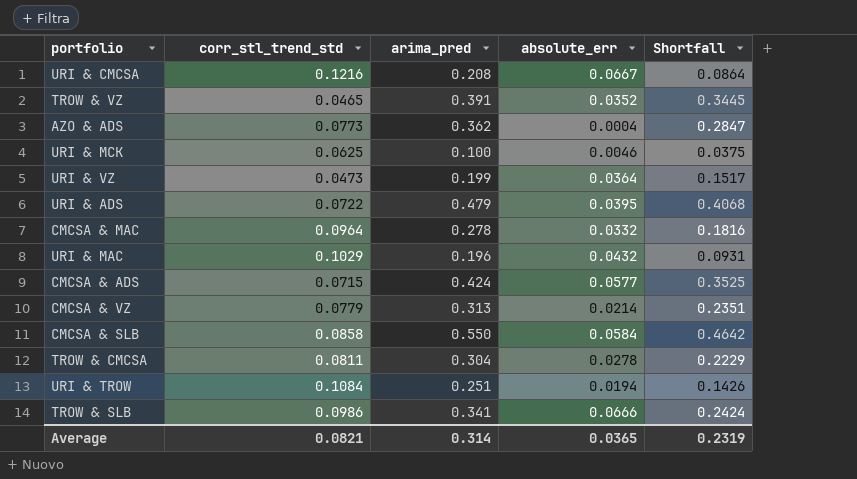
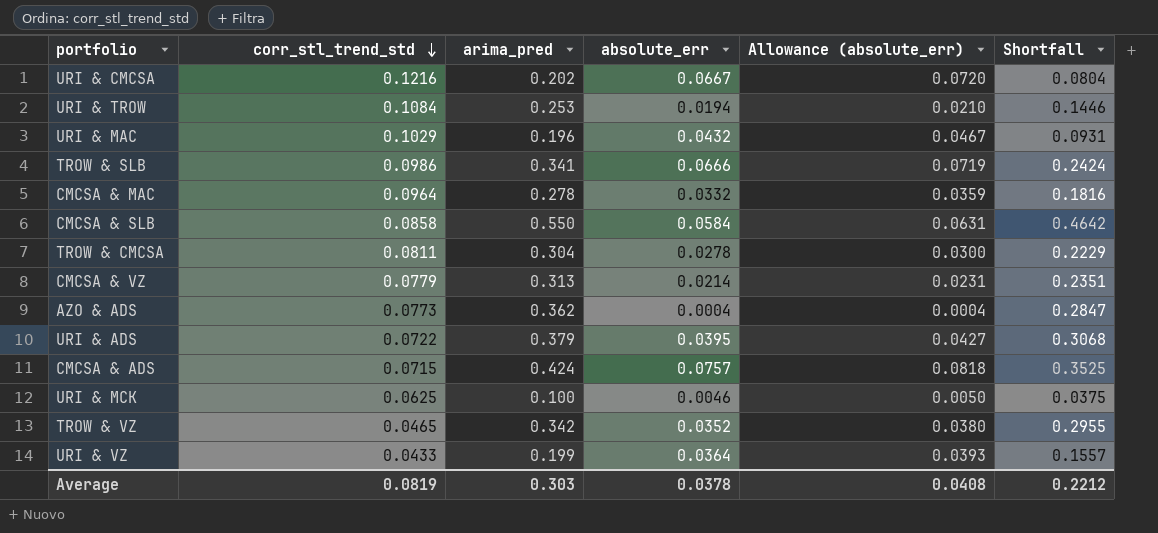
row order: none -> corr_stl_trend_std descending
column Allowance (absolute_err) | formula: none -> [absolute_err] * 1.08
URI & CMCSA | arima_pred: 0.208 -> 0.202
URI & CMCSA | Shortfall: 0.0864 -> 0.0804
URI & TROW | arima_pred: 0.251 -> 0.253
URI & TROW | Shortfall: 0.1426 -> 0.1446
URI & ADS | arima_pred: 0.479 -> 0.379
URI & ADS | Shortfall: 0.4068 -> 0.3068
CMCSA & ADS | absolute_err: 0.0577 -> 0.0757
TROW & VZ | arima_pred: 0.391 -> 0.342
TROW & VZ | Shortfall: 0.3445 -> 0.2955
URI & VZ | corr_stl_trend_std: 0.0473 -> 0.0433
URI & VZ | Shortfall: 0.1517 -> 0.1557
Average | corr_stl_trend_std: 0.0821 -> 0.0819
Average | arima_pred: 0.314 -> 0.303
Average | absolute_err: 0.0365 -> 0.0378
Average | Shortfall: 0.2319 -> 0.2212

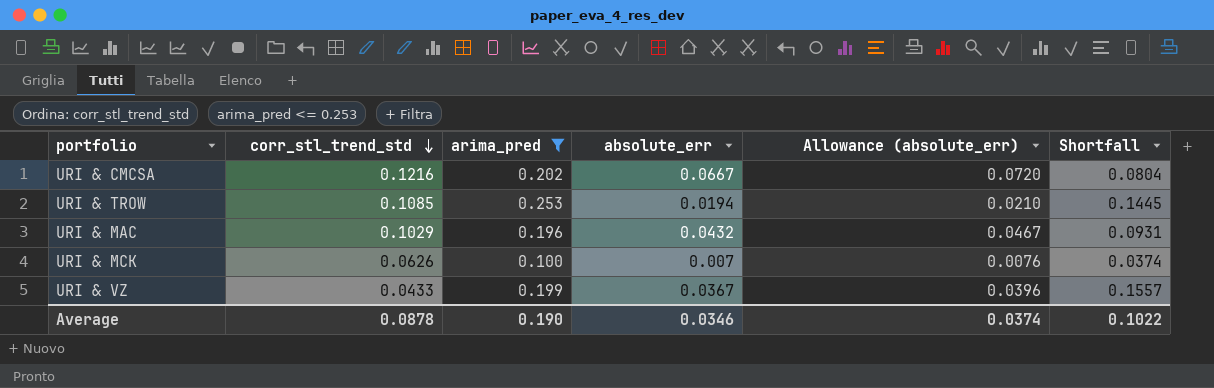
filter: none -> arima_pred <= 0.253
URI & TROW | corr_stl_trend_std: 0.1084 -> 0.1085
URI & TROW | Shortfall: 0.1446 -> 0.1445
URI & MCK | corr_stl_trend_std: 0.0625 -> 0.0626
URI & MCK | absolute_err: 0.0046 -> 0.007
URI & MCK | Allowance (absolute_err): 0.0050 -> 0.0076
URI & MCK | Shortfall: 0.0375 -> 0.0374
URI & VZ | absolute_err: 0.0364 -> 0.0367
URI & VZ | Allowance (absolute_err): 0.0393 -> 0.0396
Average | corr_stl_trend_std: 0.0819 -> 0.0878
Average | arima_pred: 0.303 -> 0.190
Average | absolute_err: 0.0378 -> 0.0346
Average | Allowance (absolute_err): 0.0408 -> 0.0374
Average | Shortfall: 0.2212 -> 0.1022

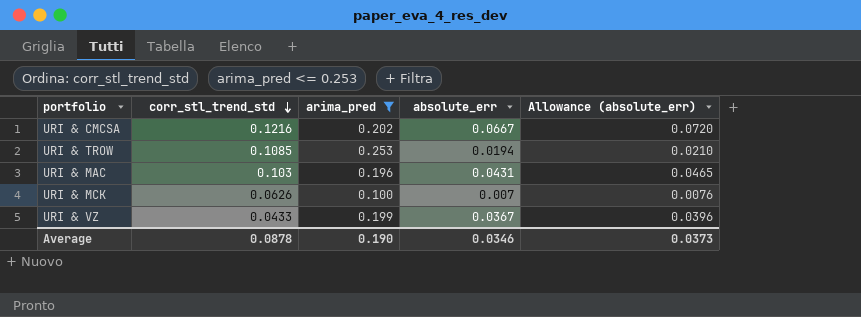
column Shortfall | formula: [arima_pred] - [corr_stl_trend_std] -> none
URI & MAC | corr_stl_trend_std: 0.1029 -> 0.103
URI & MAC | absolute_err: 0.0432 -> 0.0431
URI & MAC | Allowance (absolute_err): 0.0467 -> 0.0465
Average | Allowance (absolute_err): 0.0374 -> 0.0373

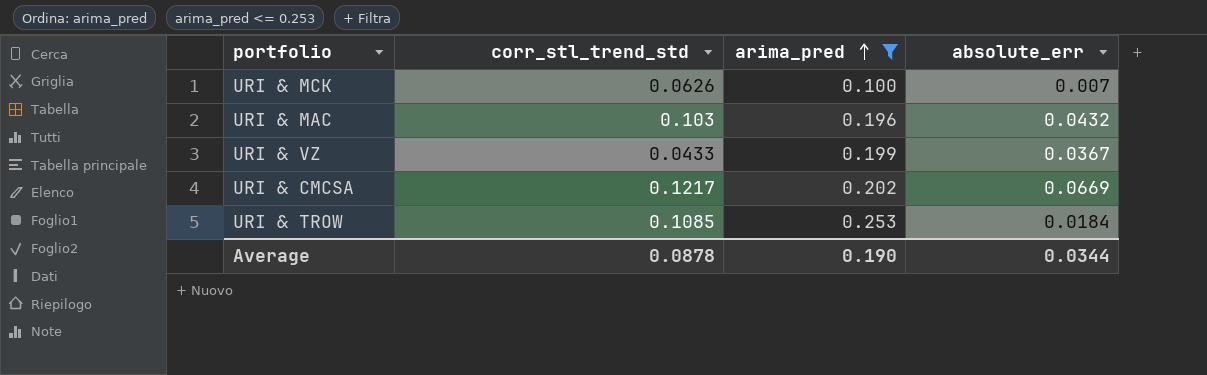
row order: corr_stl_trend_std descending -> arima_pred ascending
column Allowance (absolute_err) | formula: [absolute_err] * 1.08 -> none
URI & MAC | absolute_err: 0.0431 -> 0.0432
URI & CMCSA | corr_stl_trend_std: 0.1216 -> 0.1217
URI & CMCSA | absolute_err: 0.0667 -> 0.0669
URI & TROW | absolute_err: 0.0194 -> 0.0184
Average | absolute_err: 0.0346 -> 0.0344

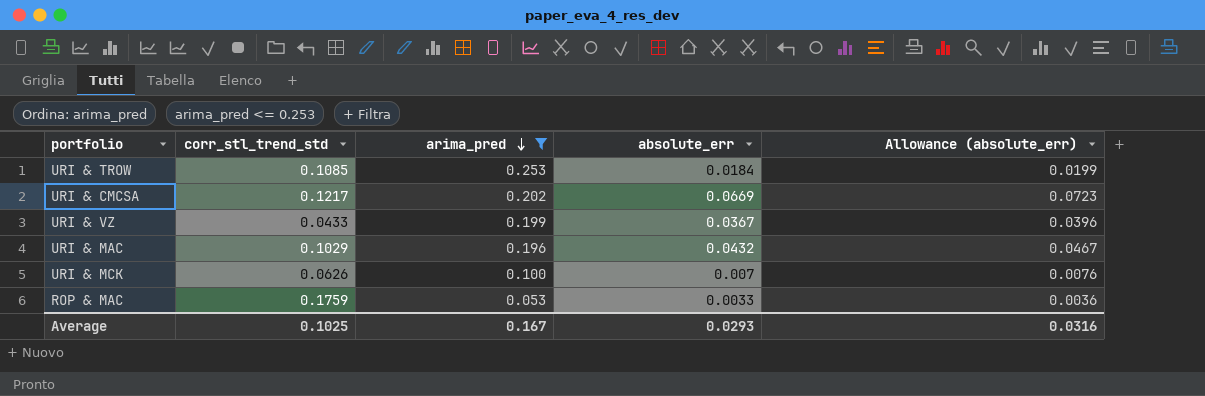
row order: arima_pred ascending -> arima_pred descending
column Allowance (absolute_err) | formula: none -> [absolute_err] * 1.08
URI & MAC | corr_stl_trend_std: 0.103 -> 0.1029
row ROP & MAC: none -> 0.1759 | 0.053 | 0.0033 | 0.0036
Average | corr_stl_trend_std: 0.0878 -> 0.1025
Average | arima_pred: 0.190 -> 0.167
Average | absolute_err: 0.0344 -> 0.0293

